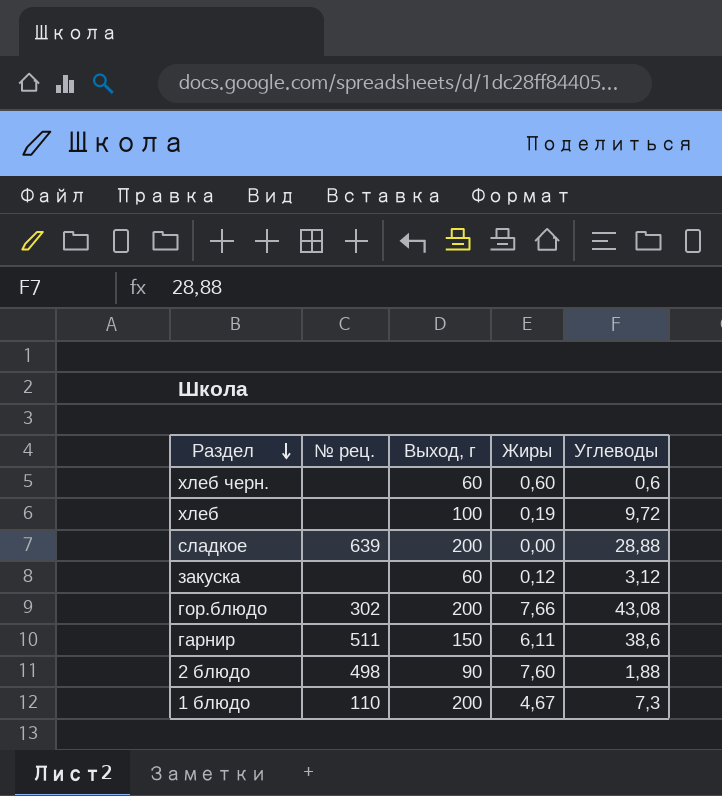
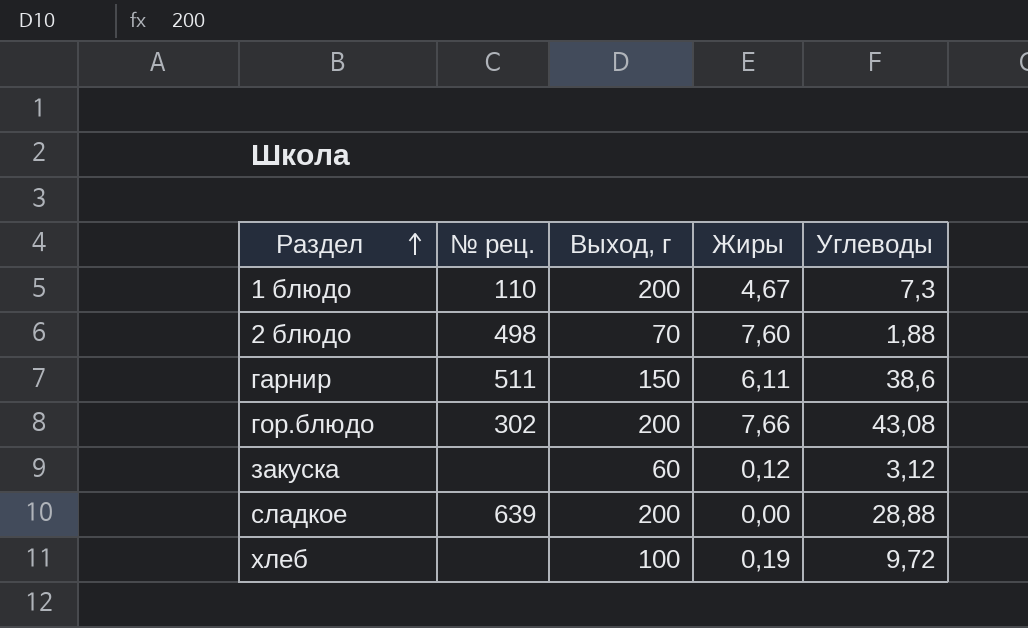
row order: Раздел descending -> Раздел ascending
row хлеб черн.: none | 60 | 0,60 | 0,6 -> none
2 блюдо | Выход, г: 90 -> 70

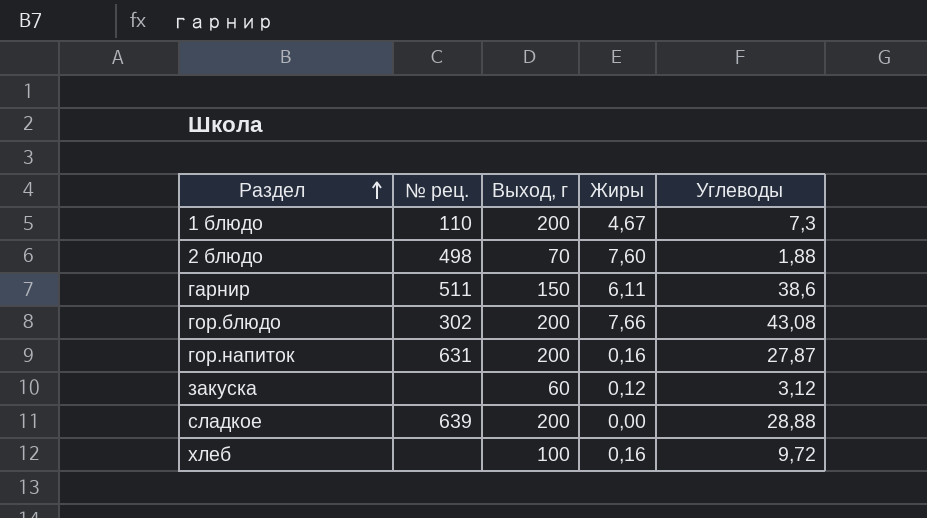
row гор.напиток: none -> 631 | 200 | 0,16 | 27,87
хлеб | Жиры: 0,19 -> 0,16

